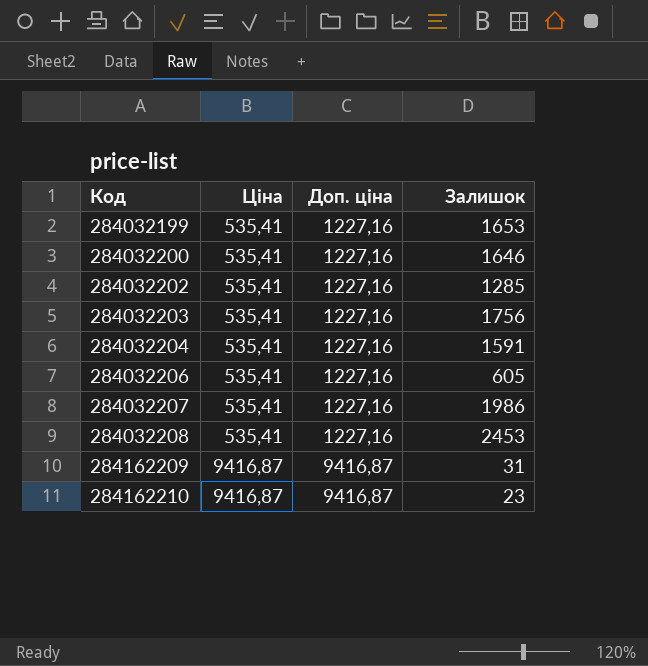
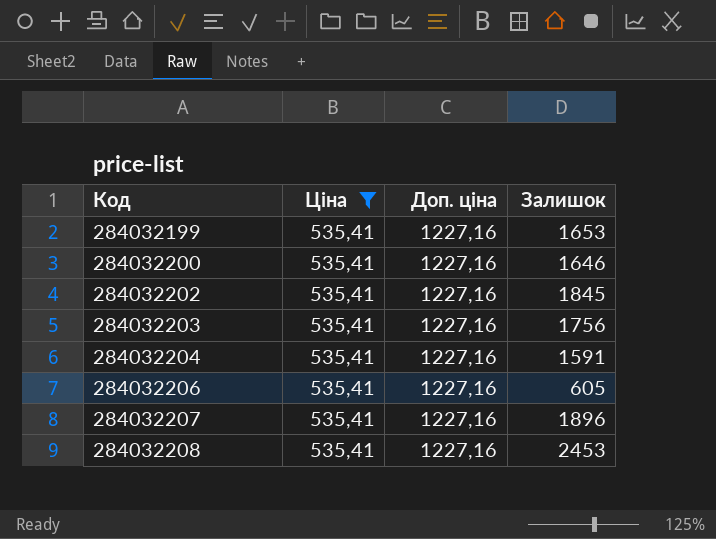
filter: none -> Ціна = 535,41
284032202 | Залишок: 1285 -> 1845
284032207 | Залишок: 1986 -> 1896

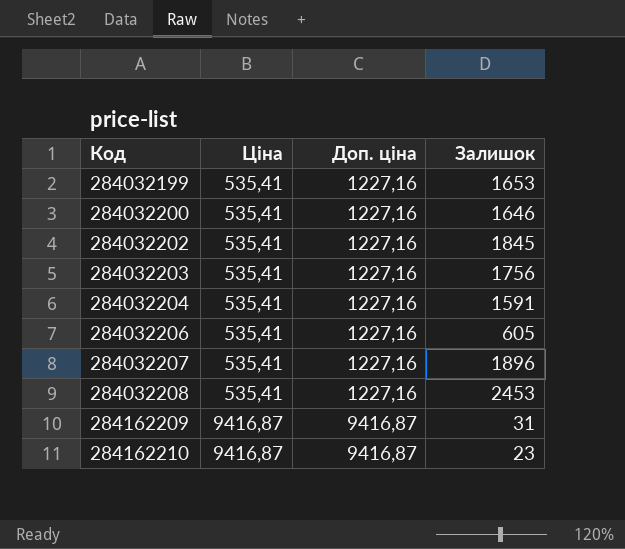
filter: Ціна = 535,41 -> none

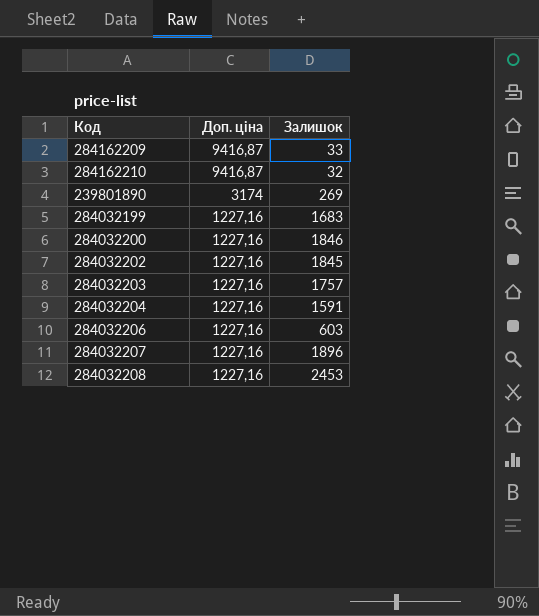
row order: Код ascending -> Доп. ціна descending
column Ціна | position: 2 -> none
284162209 | Залишок: 31 -> 33
284162210 | Залишок: 23 -> 32
row 239801890: none -> 3174 | 269
284032199 | Залишок: 1653 -> 1683
284032200 | Залишок: 1646 -> 1846
284032203 | Залишок: 1756 -> 1757
284032206 | Залишок: 605 -> 603

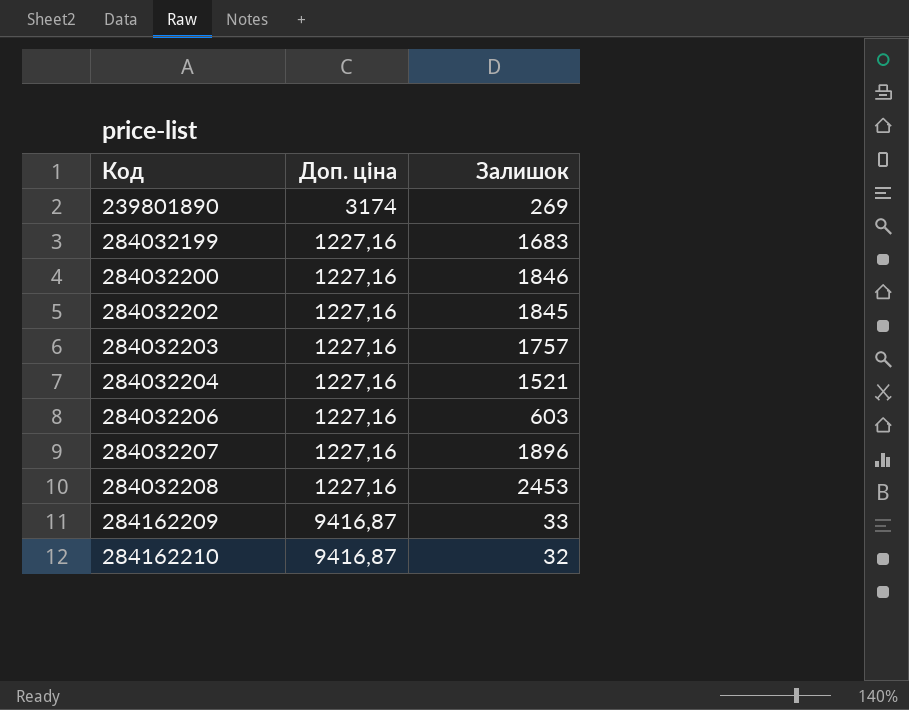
row order: Доп. ціна descending -> Код ascending
284032204 | Залишок: 1591 -> 1521

